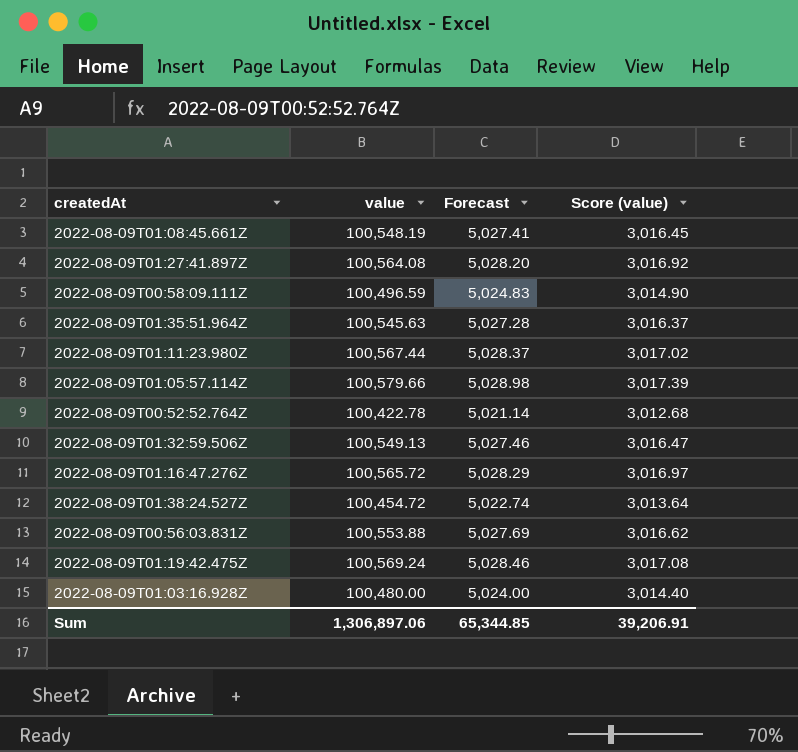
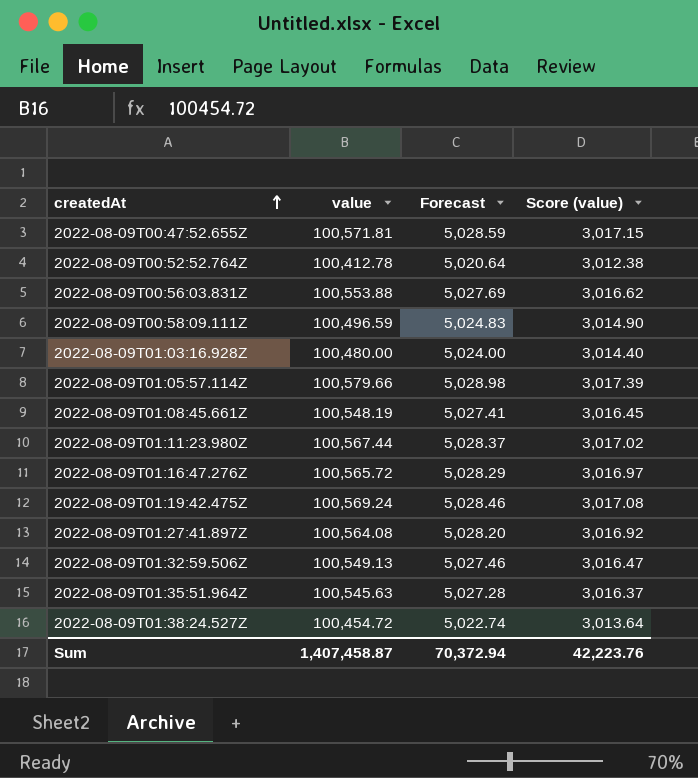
row order: none -> createdAt ascending
row 2022-08-09T00:47:52.655Z: none -> 100,571.81 | 5,028.59 | 3,017.15
2022-08-09T00:52:52.764Z | value: 100,422.78 -> 100,412.78
2022-08-09T00:52:52.764Z | Forecast: 5,021.14 -> 5,020.64
2022-08-09T00:52:52.764Z | Score (value): 3,012.68 -> 3,012.38
Sum | value: 1,306,897.06 -> 1,407,458.87
Sum | Forecast: 65,344.85 -> 70,372.94
Sum | Score (value): 39,206.91 -> 42,223.76

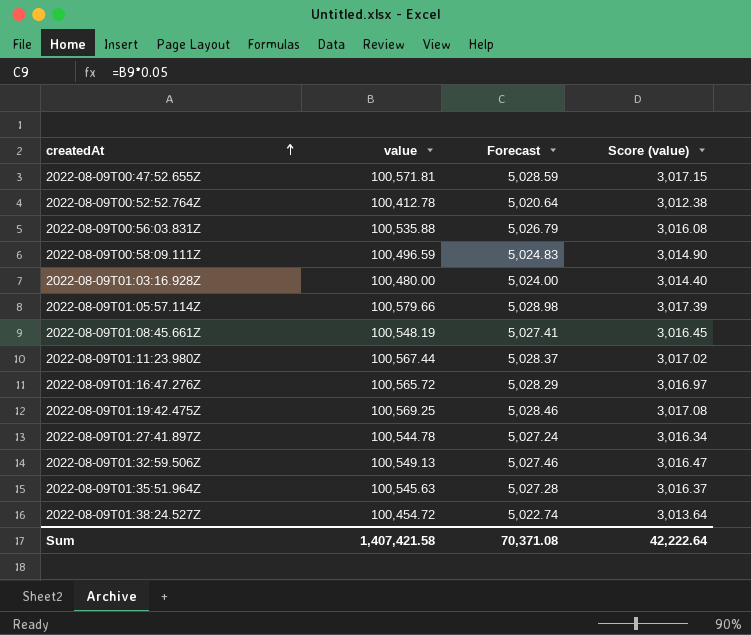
2022-08-09T00:56:03.831Z | value: 100,553.88 -> 100,535.88
2022-08-09T00:56:03.831Z | Forecast: 5,027.69 -> 5,026.79
2022-08-09T00:56:03.831Z | Score (value): 3,016.62 -> 3,016.08
2022-08-09T01:19:42.475Z | value: 100,569.24 -> 100,569.25
2022-08-09T01:27:41.897Z | value: 100,564.08 -> 100,544.78
2022-08-09T01:27:41.897Z | Forecast: 5,028.20 -> 5,027.24
2022-08-09T01:27:41.897Z | Score (value): 3,016.92 -> 3,016.34
Sum | value: 1,407,458.87 -> 1,407,421.58
Sum | Forecast: 70,372.94 -> 70,371.08
Sum | Score (value): 42,223.76 -> 42,222.64

